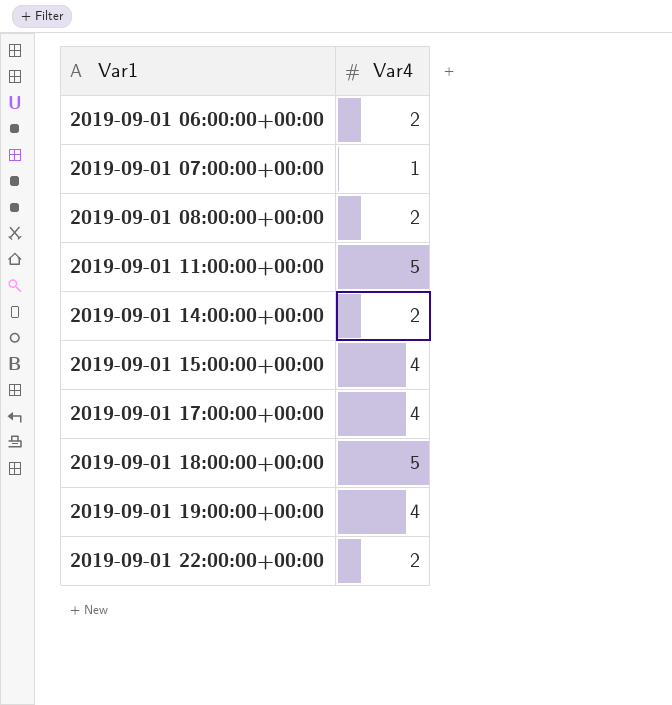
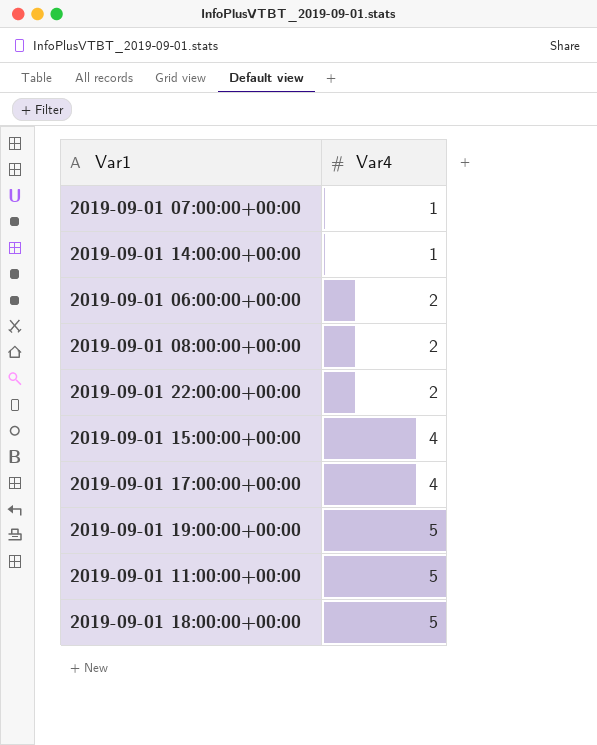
row order: Var1 ascending -> Var4 ascending
2019-09-01 14:00:00+00:00 | Var4: 2 -> 1
2019-09-01 19:00:00+00:00 | Var4: 4 -> 5

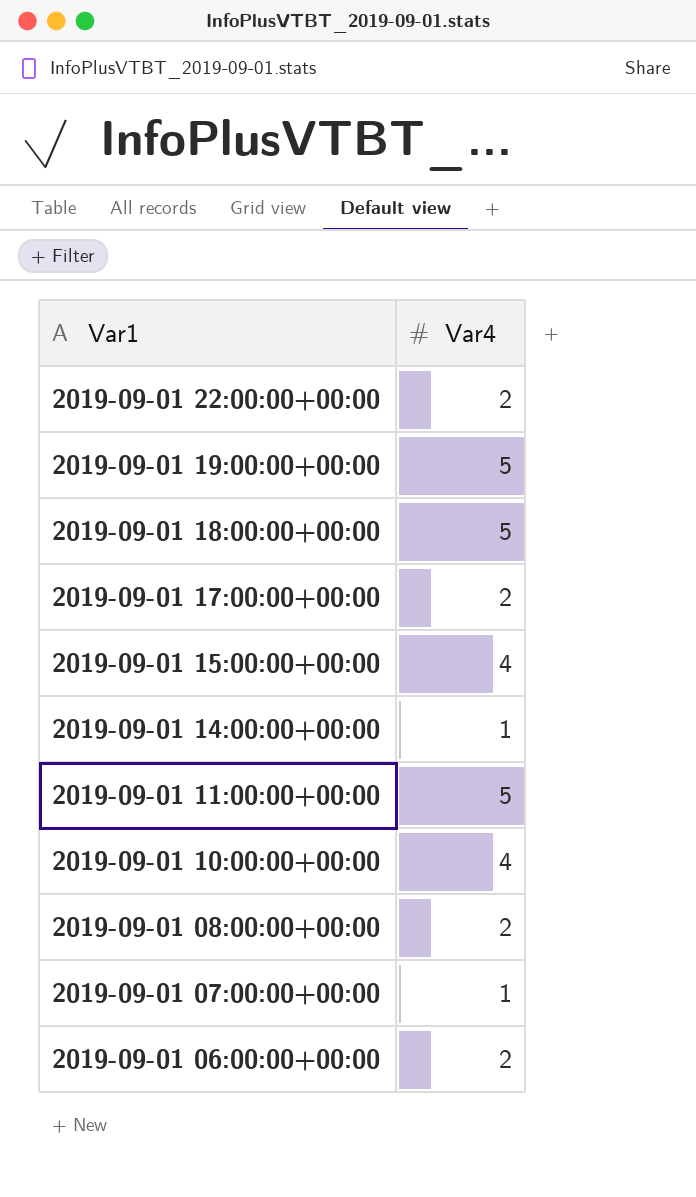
row order: Var4 ascending -> Var1 descending
2019-09-01 17:00:00+00:00 | Var4: 4 -> 2
row 2019-09-01 10:00:00+00:00: none -> 4

